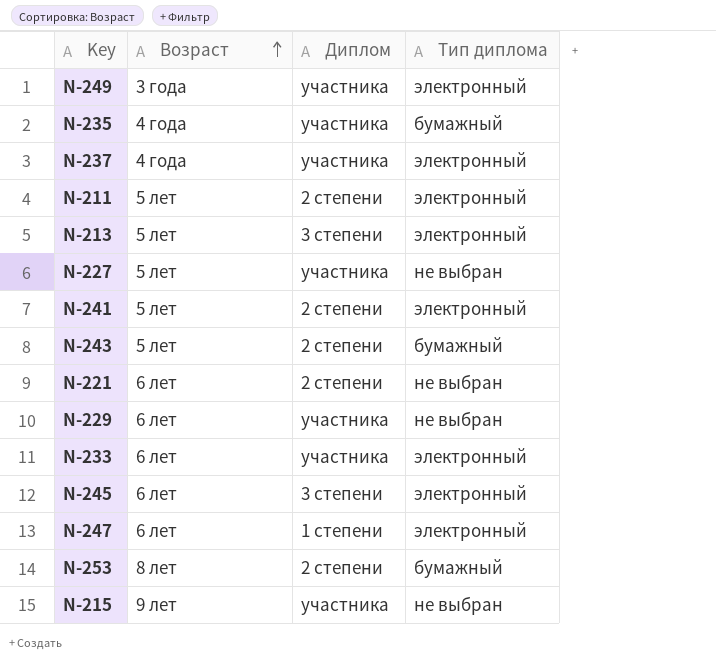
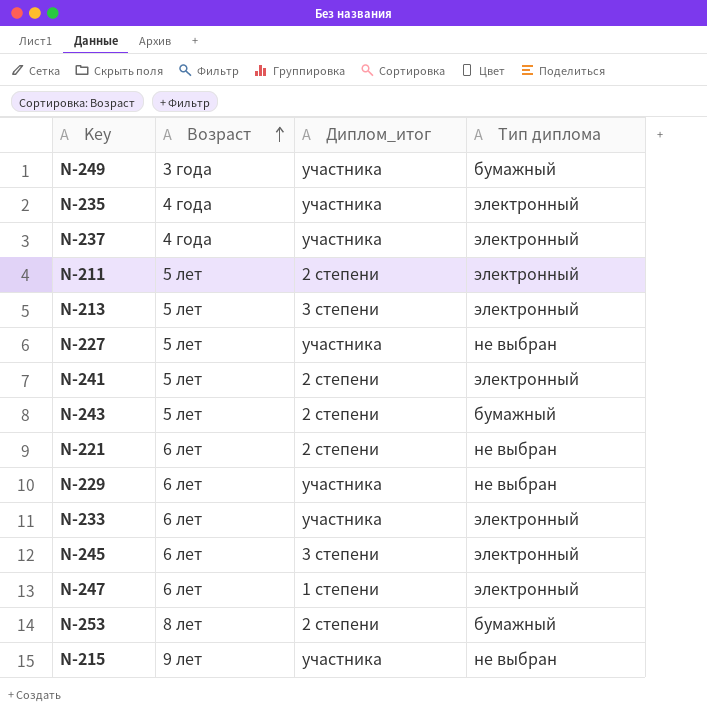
column name: Диплом -> Диплом_итог
N-249 | Тип диплома: электронный -> бумажный
N-235 | Тип диплома: бумажный -> электронный

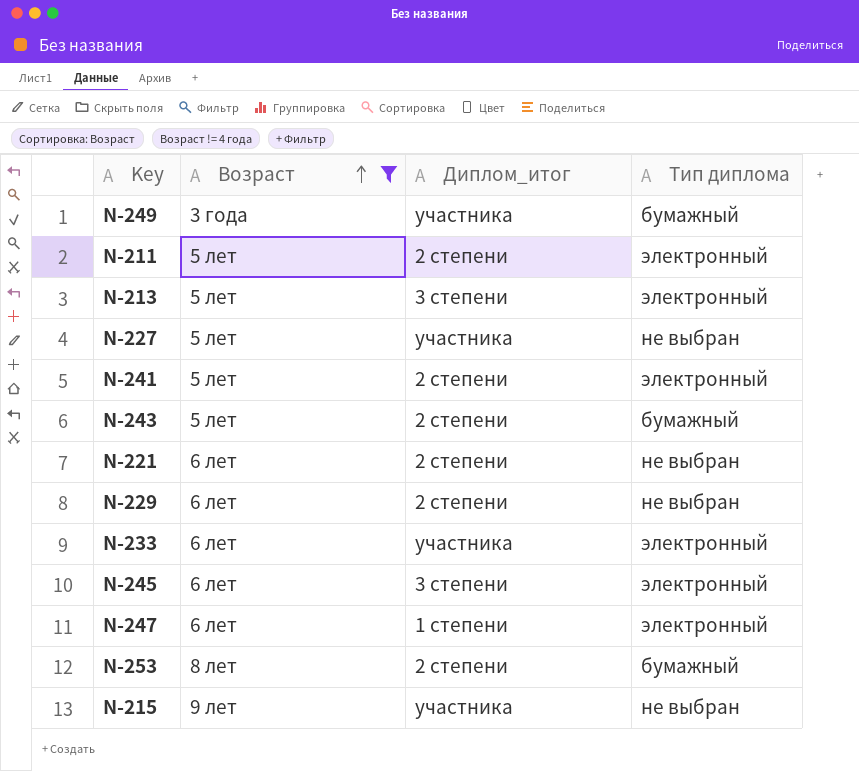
filter: none -> Возраст != 4 года
N-229 | Диплом_итог: участника -> 2 степени

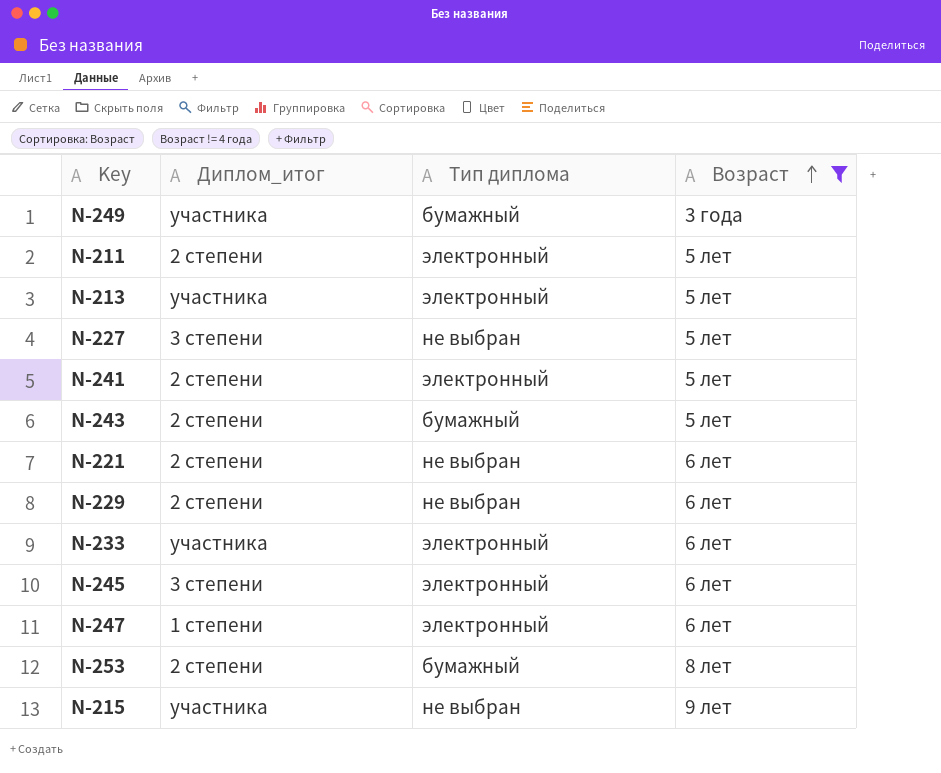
column Возраст | position: 2 -> 4
N-213 | Диплом_итог: 3 степени -> участника
N-227 | Диплом_итог: участника -> 3 степени

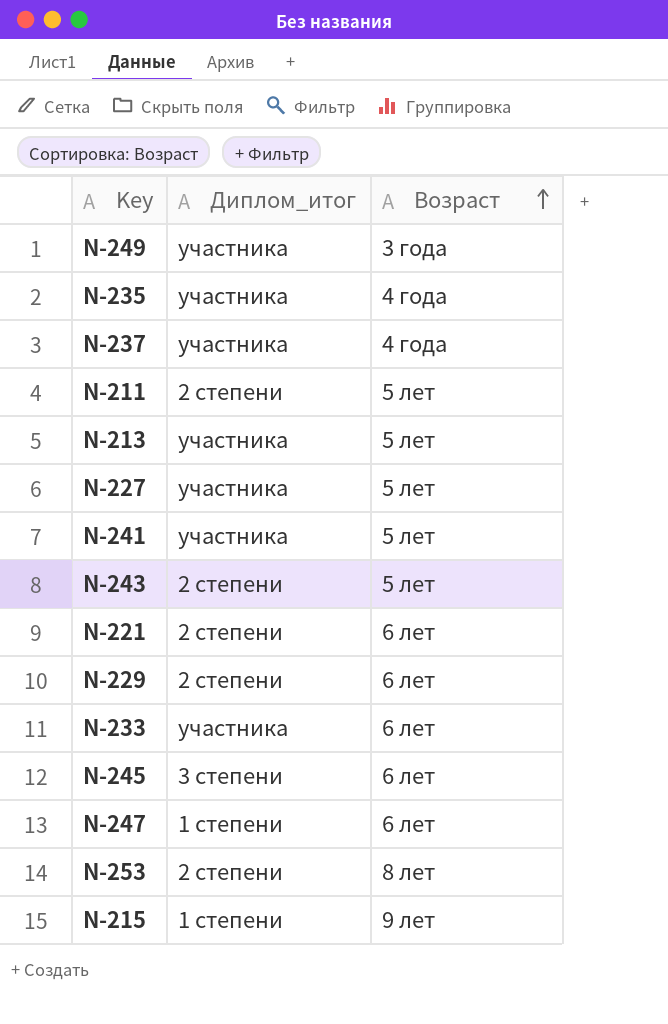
filter: Возраст != 4 года -> none
column Тип диплома | position: 3 -> none
N-227 | Диплом_итог: 3 степени -> участника
N-241 | Диплом_итог: 2 степени -> участника
N-215 | Диплом_итог: участника -> 1 степени

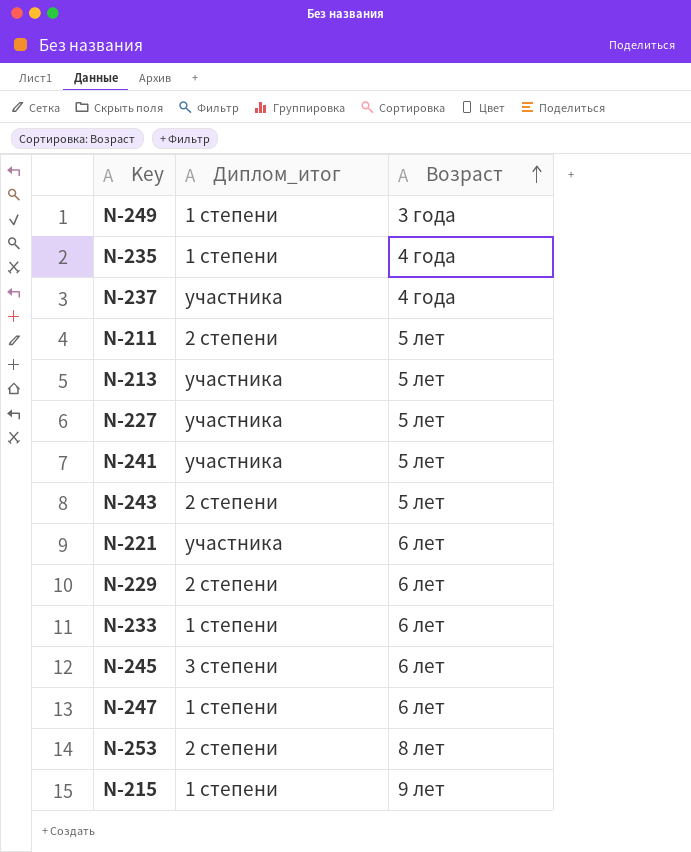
N-249 | Диплом_итог: участника -> 1 степени
N-235 | Диплом_итог: участника -> 1 степени
N-221 | Диплом_итог: 2 степени -> участника
N-233 | Диплом_итог: участника -> 1 степени

